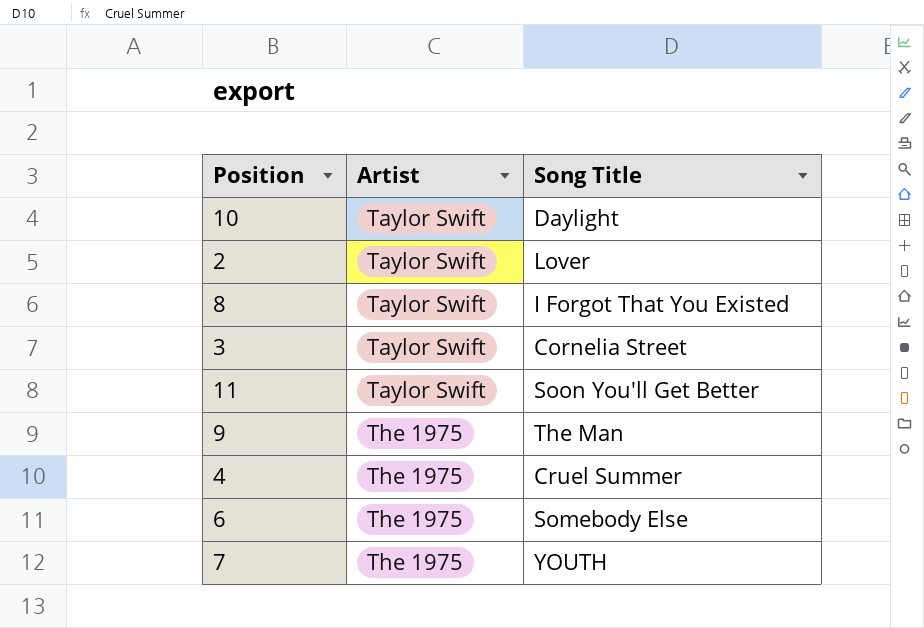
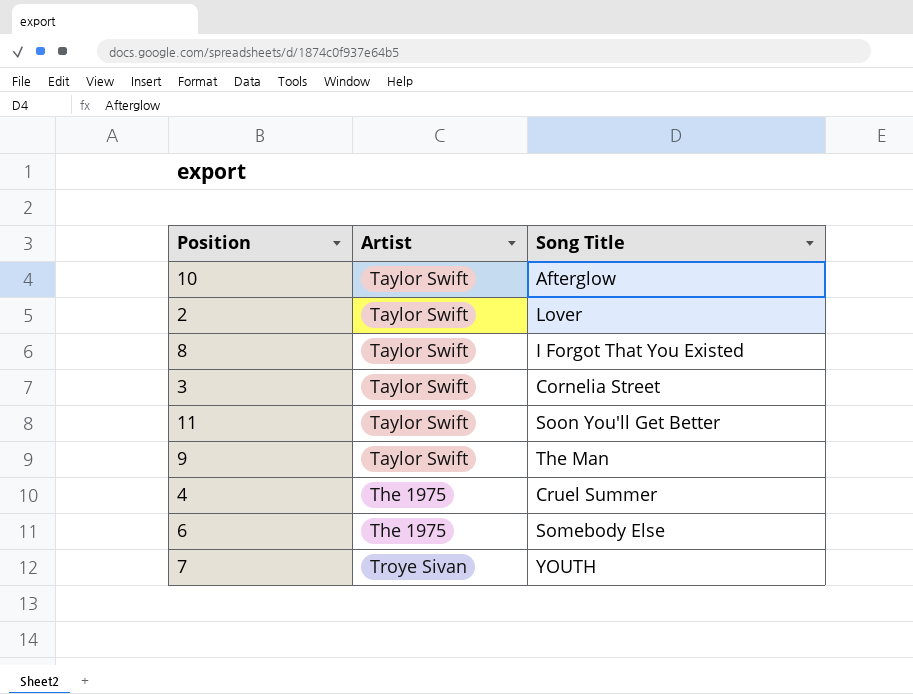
10 | Song Title: Daylight -> Afterglow
9 | Artist: The 1975 -> Taylor Swift
7 | Artist: The 1975 -> Troye Sivan

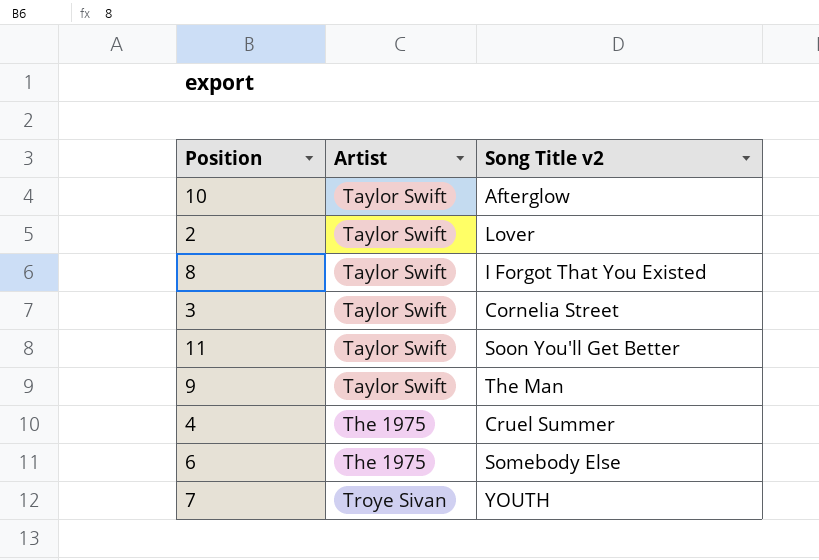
column name: Song Title -> Song Title v2

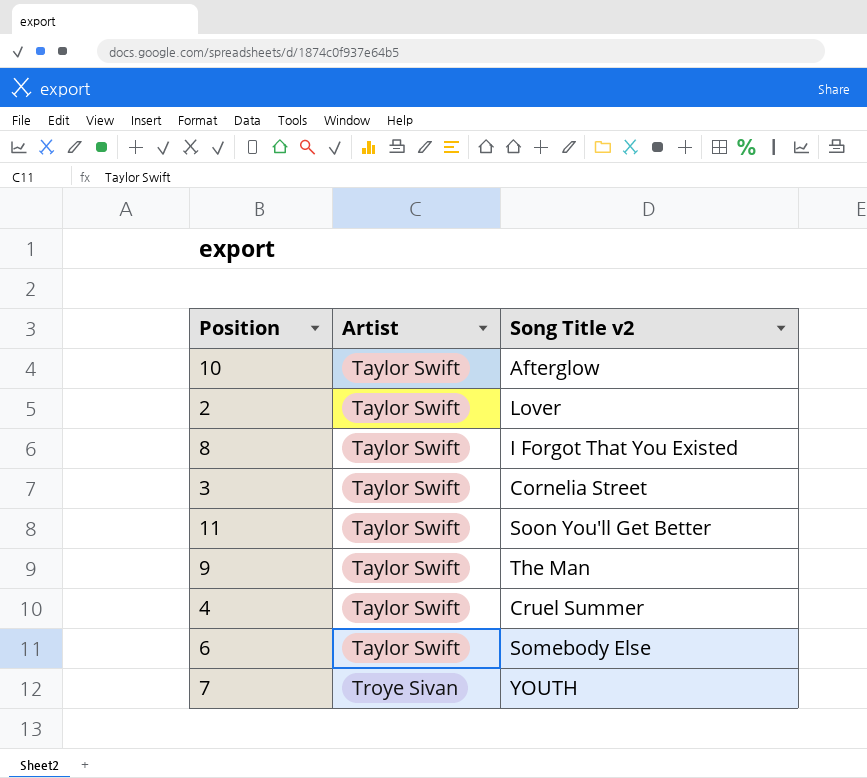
4 | Artist: The 1975 -> Taylor Swift
6 | Artist: The 1975 -> Taylor Swift

